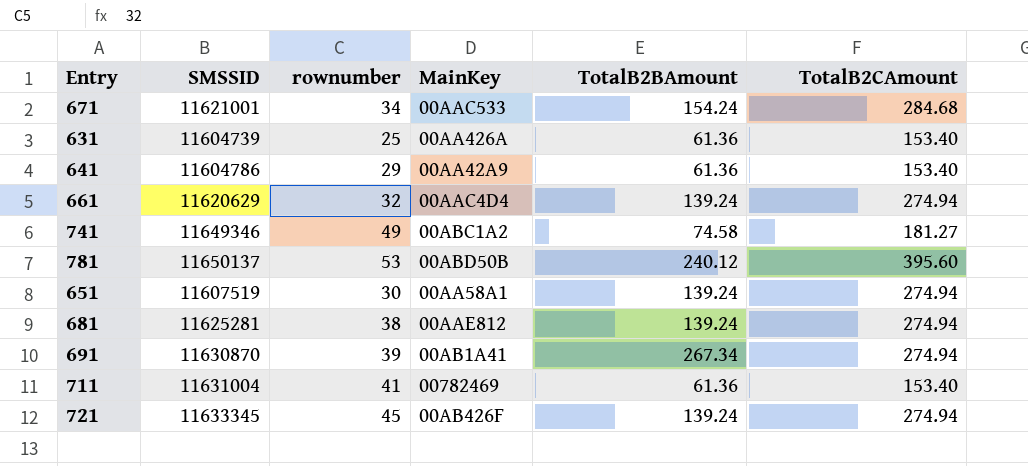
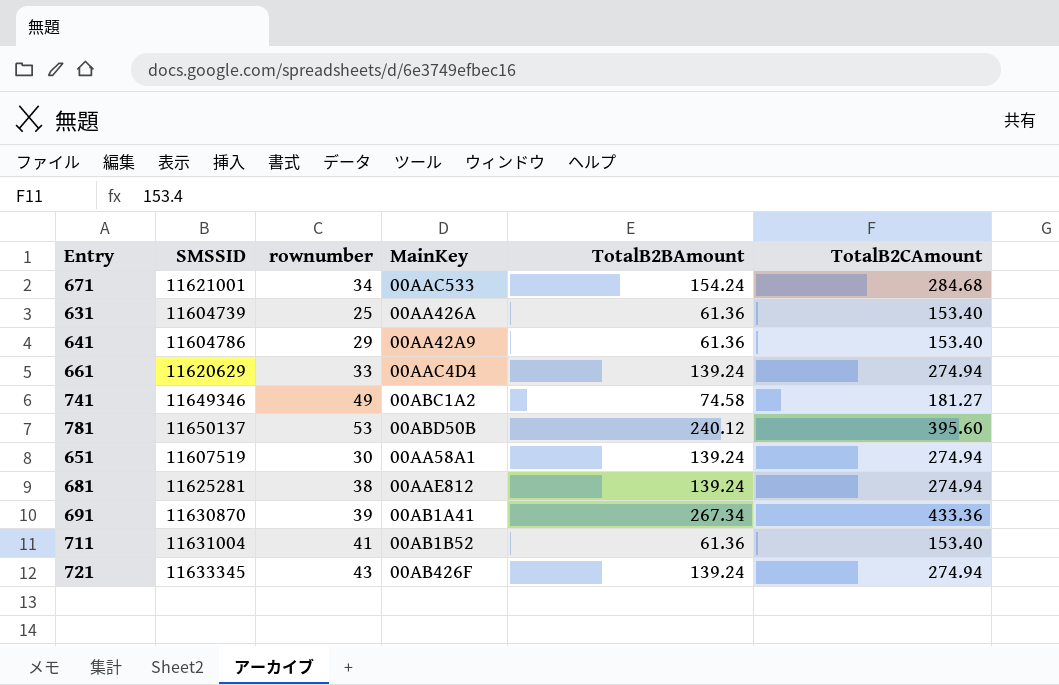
661 | rownumber: 32 -> 33
691 | TotalB2CAmount: 274.94 -> 433.36
711 | MainKey: 00782469 -> 00AB1B52
721 | rownumber: 45 -> 43

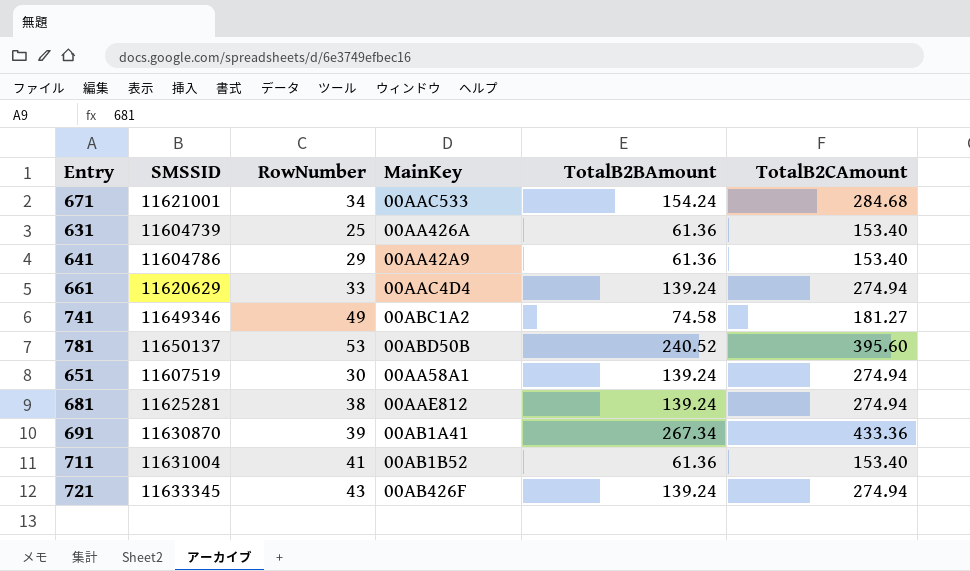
column name: rownumber -> RowNumber
781 | TotalB2BAmount: 240.12 -> 240.52

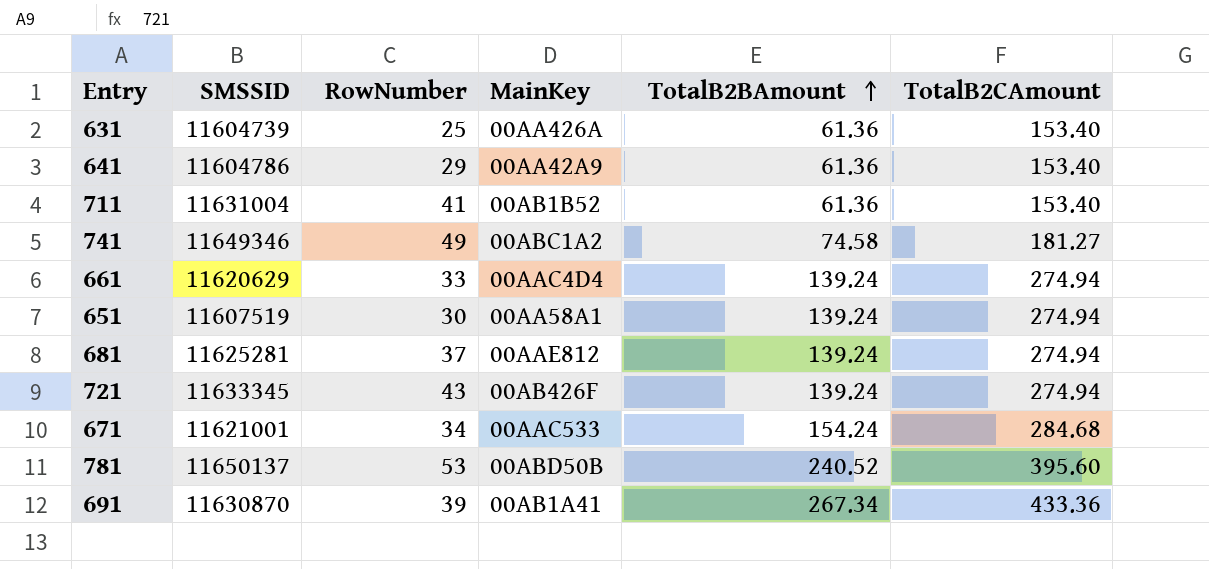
row order: none -> TotalB2BAmount ascending
681 | RowNumber: 38 -> 37

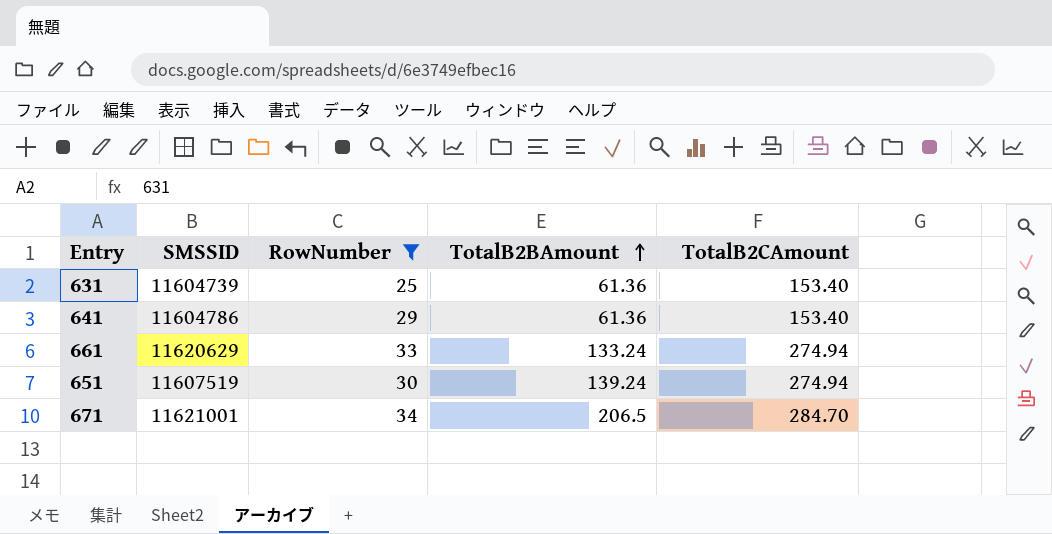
filter: none -> RowNumber <= 34
column MainKey | position: 4 -> none
661 | TotalB2BAmount: 139.24 -> 133.24
671 | TotalB2BAmount: 154.24 -> 206.5
671 | TotalB2CAmount: 284.68 -> 284.70

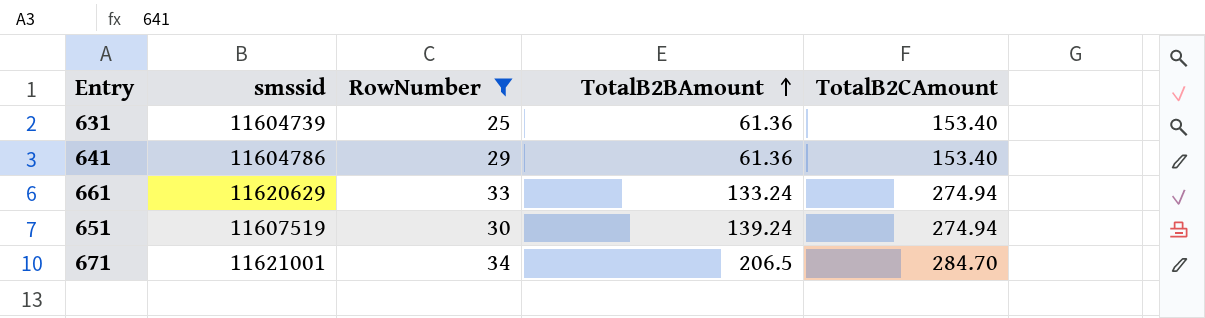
column name: SMSSID -> smssid

